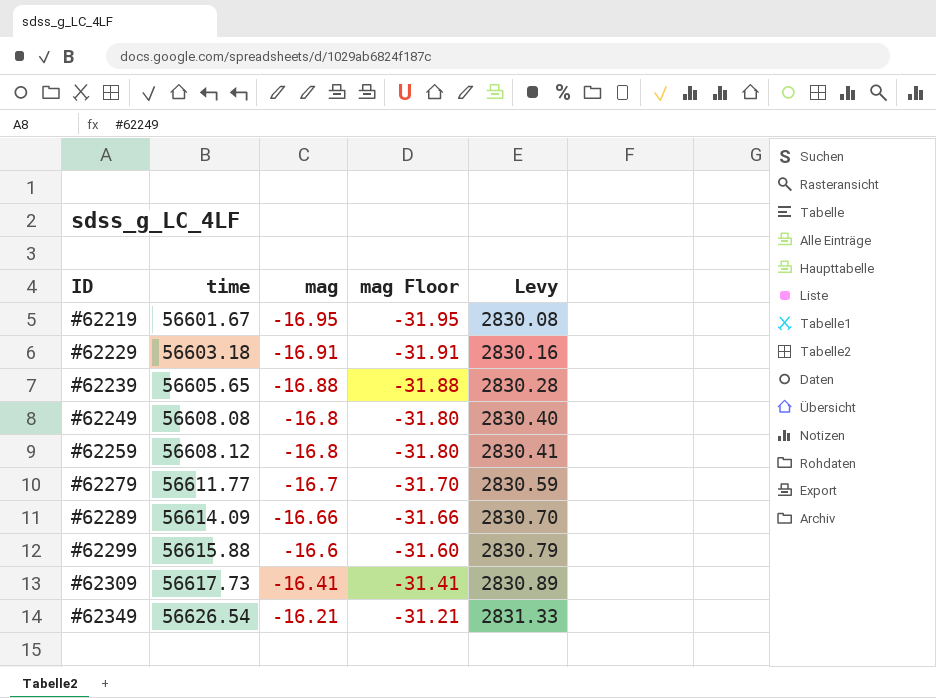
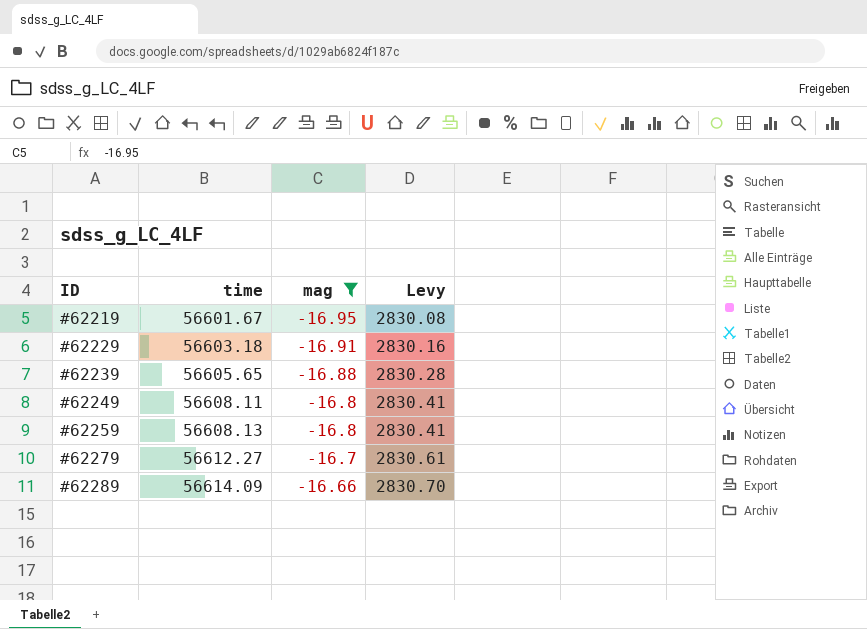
filter: none -> mag <= -16.66
column mag Floor | formula: [mag] - 15 -> none
#62249 | time: 56608.08 -> 56608.11
#62249 | Levy: 2830.40 -> 2830.41
#62259 | time: 56608.12 -> 56608.13
#62279 | time: 56611.77 -> 56612.27
#62279 | Levy: 2830.59 -> 2830.61

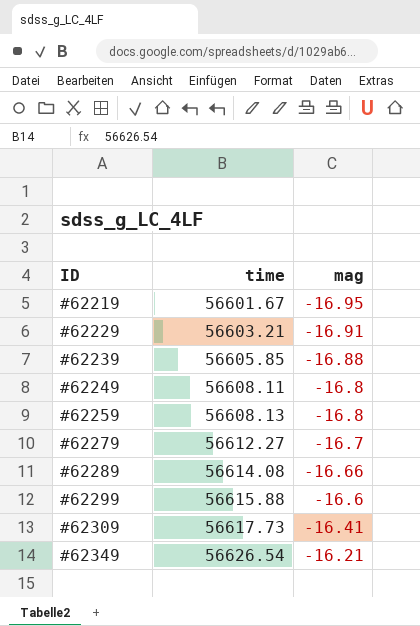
filter: mag <= -16.66 -> none
column Levy | formula: [time] * 0.05 -> none
#62229 | time: 56603.18 -> 56603.21
#62239 | time: 56605.65 -> 56605.85
#62289 | time: 56614.09 -> 56614.08

